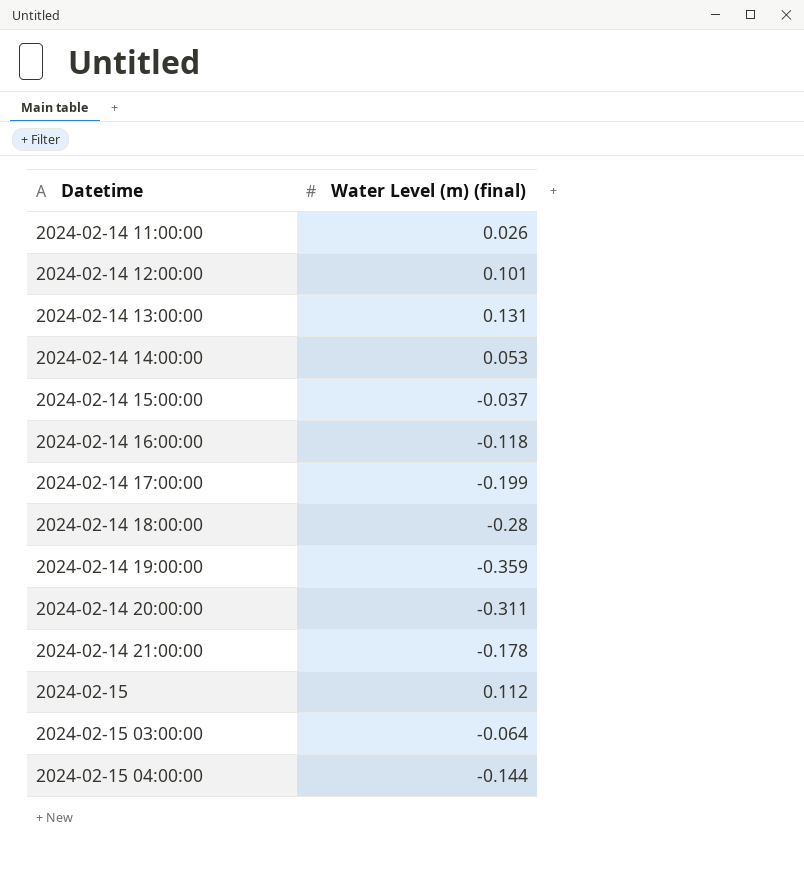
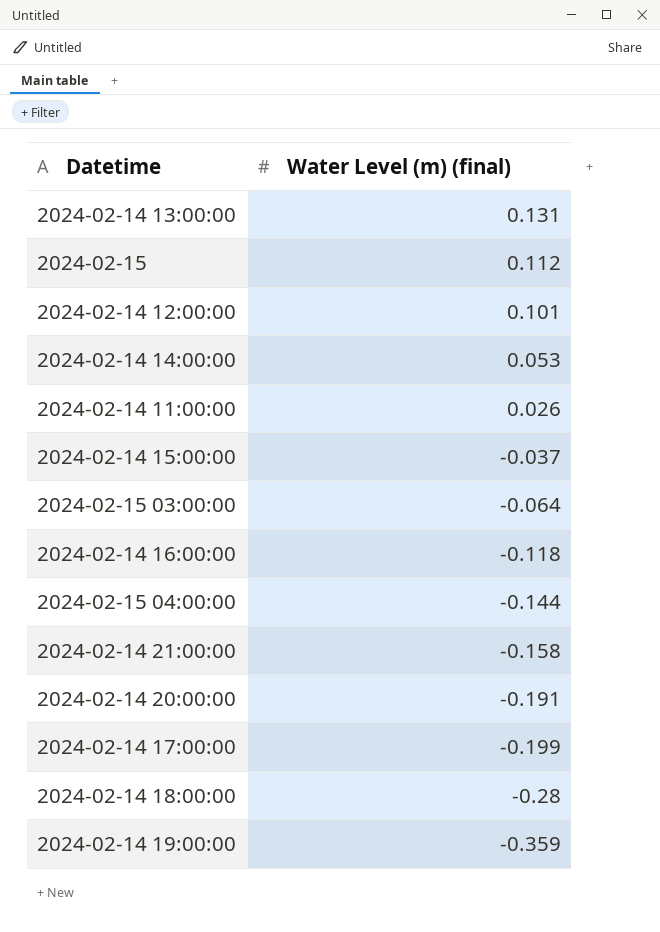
row order: Datetime ascending -> Water Level (m) (final) descending
2024-02-14 21:00:00 | Water Level (m) (final): -0.178 -> -0.158
2024-02-14 20:00:00 | Water Level (m) (final): -0.311 -> -0.191

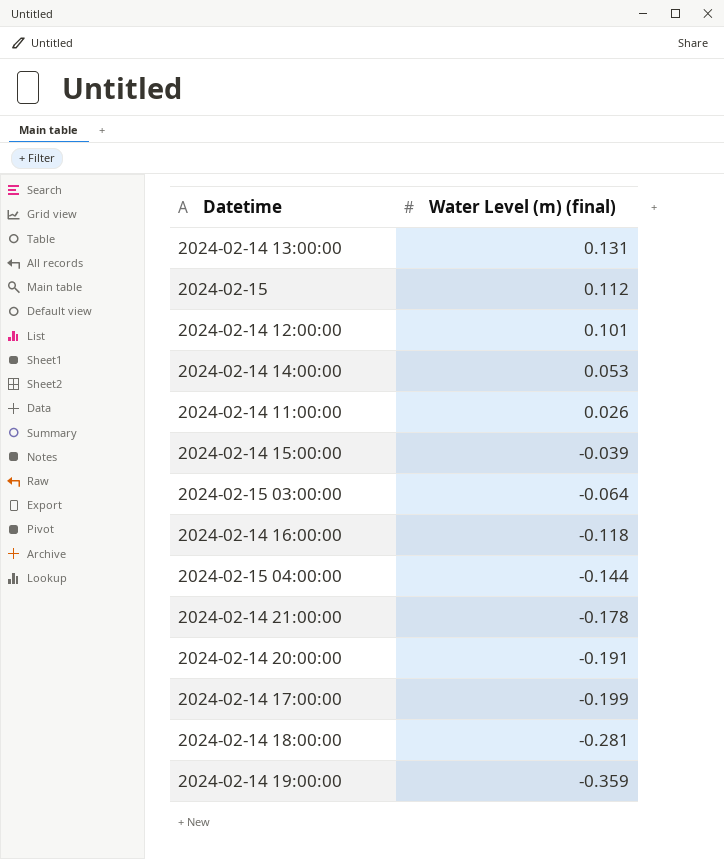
2024-02-14 15:00:00 | Water Level (m) (final): -0.037 -> -0.039
2024-02-14 21:00:00 | Water Level (m) (final): -0.158 -> -0.178
2024-02-14 18:00:00 | Water Level (m) (final): -0.28 -> -0.281

